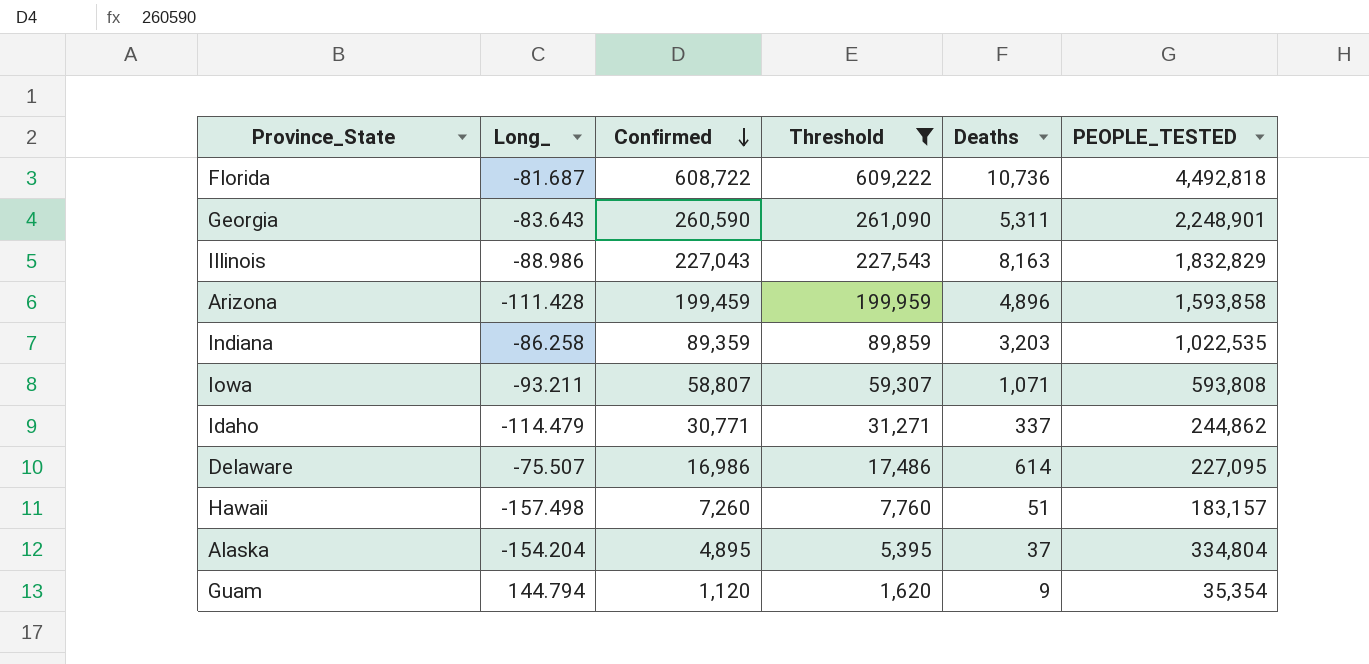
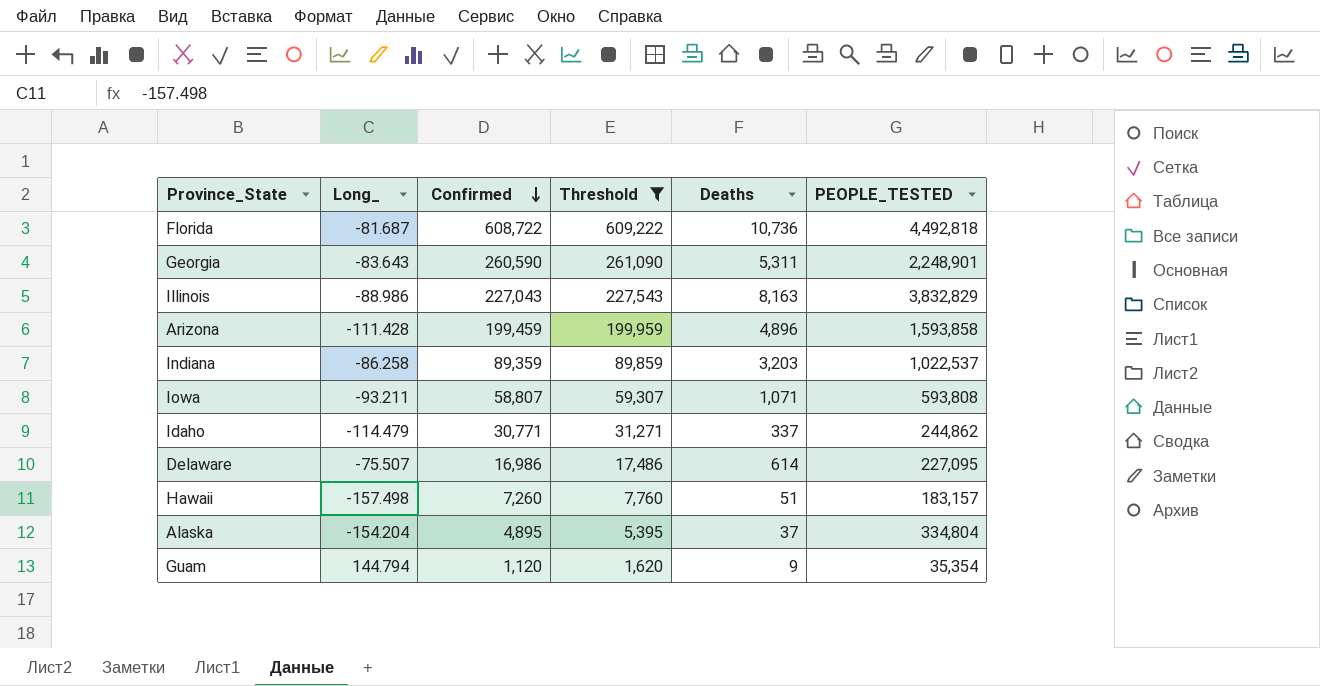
Illinois | PEOPLE_TESTED: 1,832,829 -> 3,832,829
Indiana | PEOPLE_TESTED: 1,022,535 -> 1,022,537

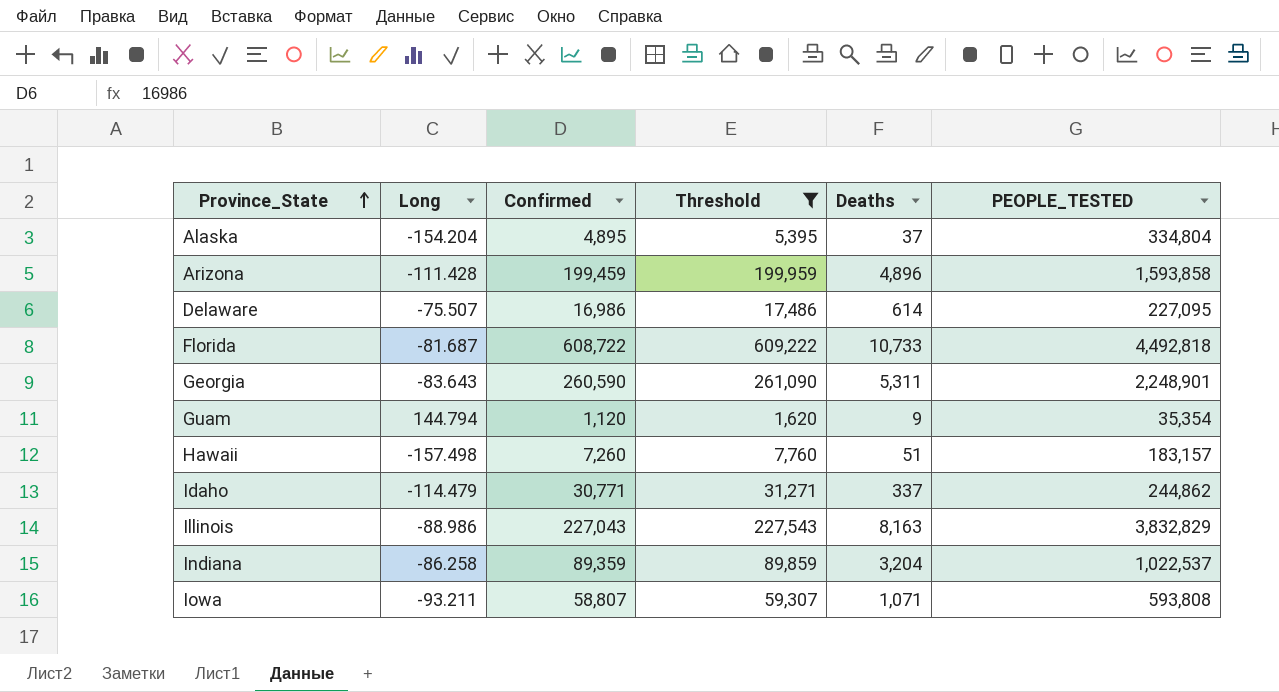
row order: Confirmed descending -> Province_State ascending
column name: Long_ -> Long
Florida | Deaths: 10,736 -> 10,733
Indiana | Deaths: 3,203 -> 3,204

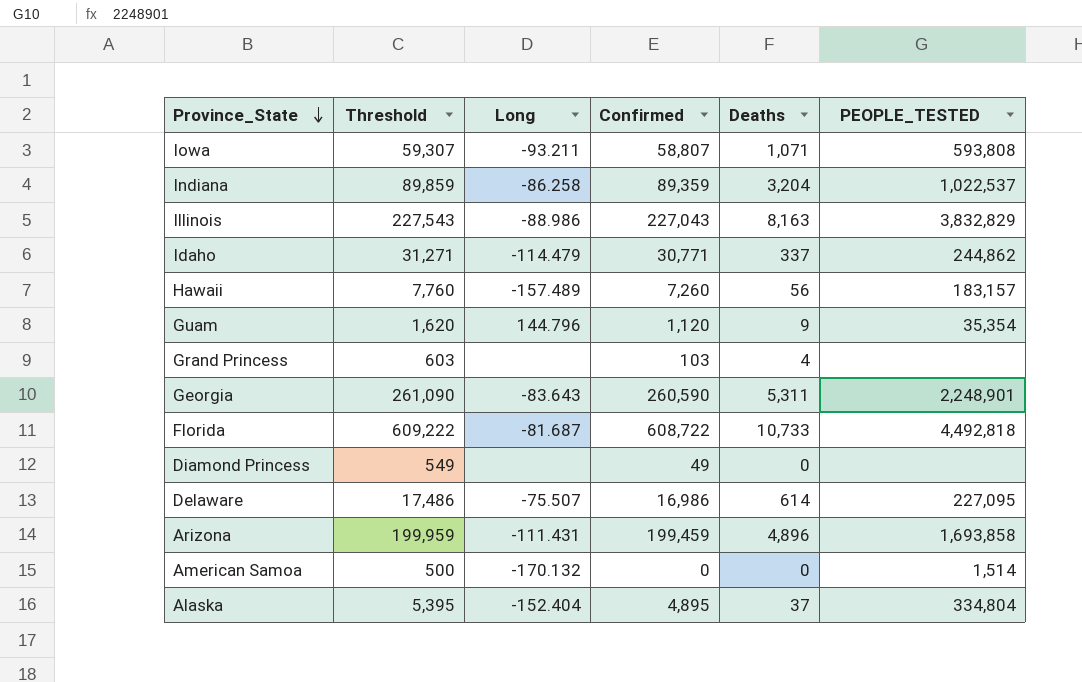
filter: Threshold >= 1,620 -> none
row order: Province_State ascending -> Province_State descending
column Threshold | position: 4 -> 2
Hawaii | Long: -157.498 -> -157.489
Hawaii | Deaths: 51 -> 56
Guam | Long: 144.794 -> 144.796
Arizona | Long: -111.428 -> -111.431
Arizona | PEOPLE_TESTED: 1,593,858 -> 1,693,858
Alaska | Long: -154.204 -> -152.404

